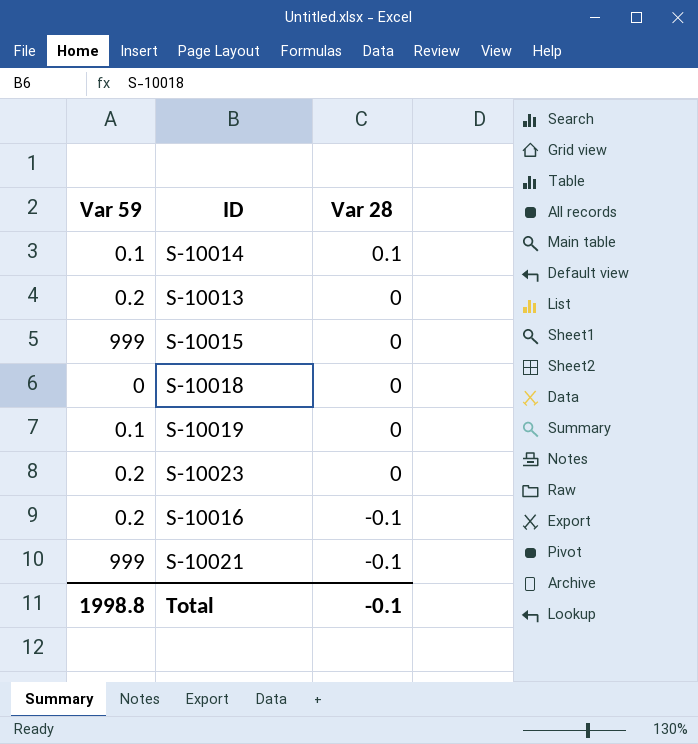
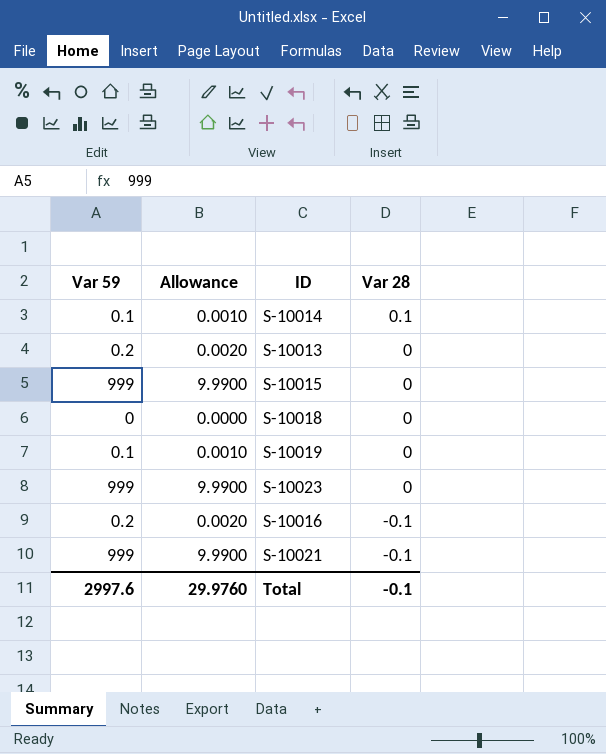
column Allowance | formula: none -> [Var 59] * 0.01
S-10023 | Var 59: 0.2 -> 999
Total | Var 59: 1998.8 -> 2997.6

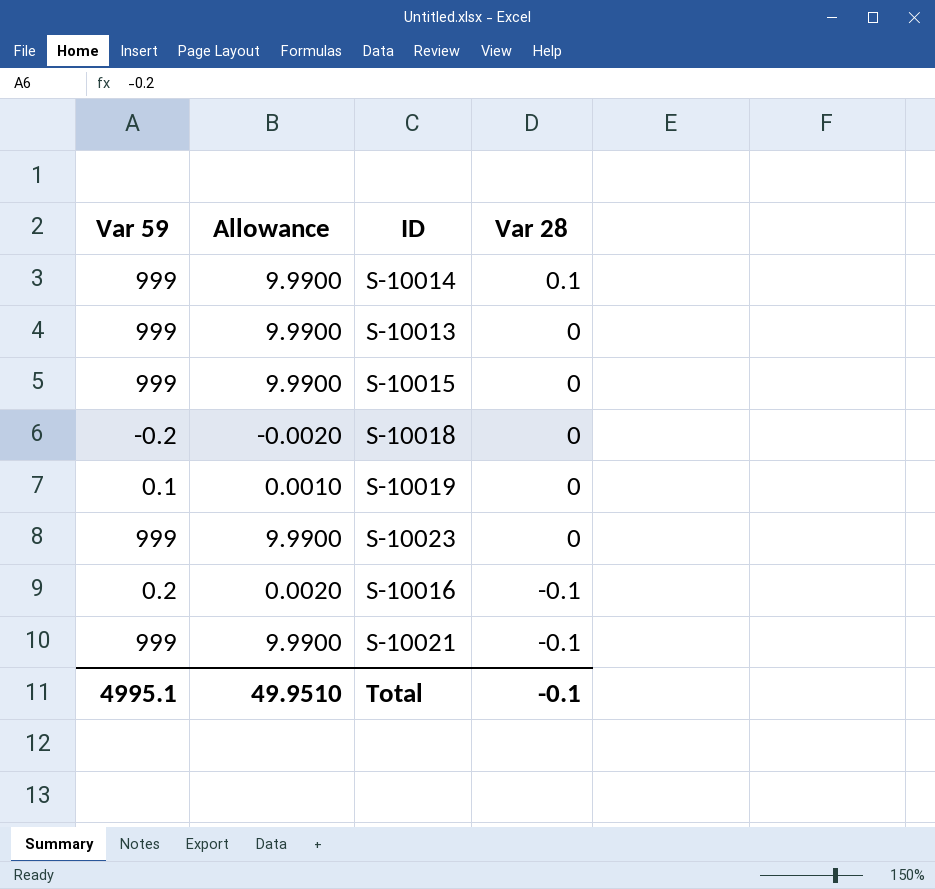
S-10014 | Var 59: 0.1 -> 999
S-10014 | Allowance: 0.0010 -> 9.9900
S-10013 | Var 59: 0.2 -> 999
S-10013 | Allowance: 0.0020 -> 9.9900
S-10018 | Var 59: 0 -> -0.2
S-10018 | Allowance: 0.0000 -> -0.0020
Total | Var 59: 2997.6 -> 4995.1
Total | Allowance: 29.9760 -> 49.9510

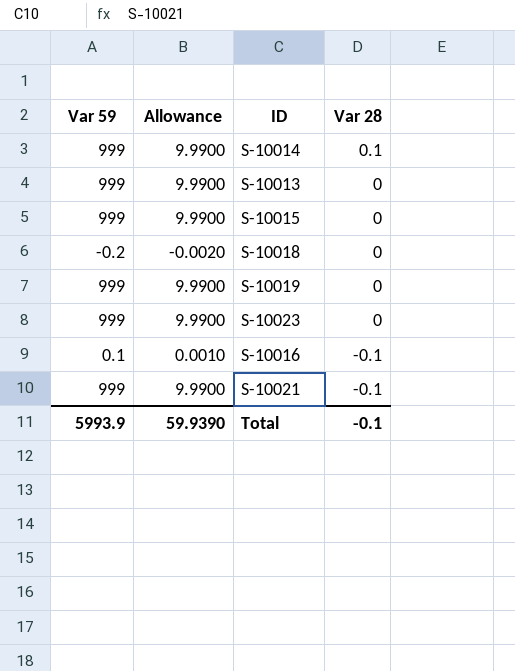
S-10019 | Var 59: 0.1 -> 999
S-10019 | Allowance: 0.0010 -> 9.9900
S-10016 | Var 59: 0.2 -> 0.1
S-10016 | Allowance: 0.0020 -> 0.0010
Total | Var 59: 4995.1 -> 5993.9
Total | Allowance: 49.9510 -> 59.9390

